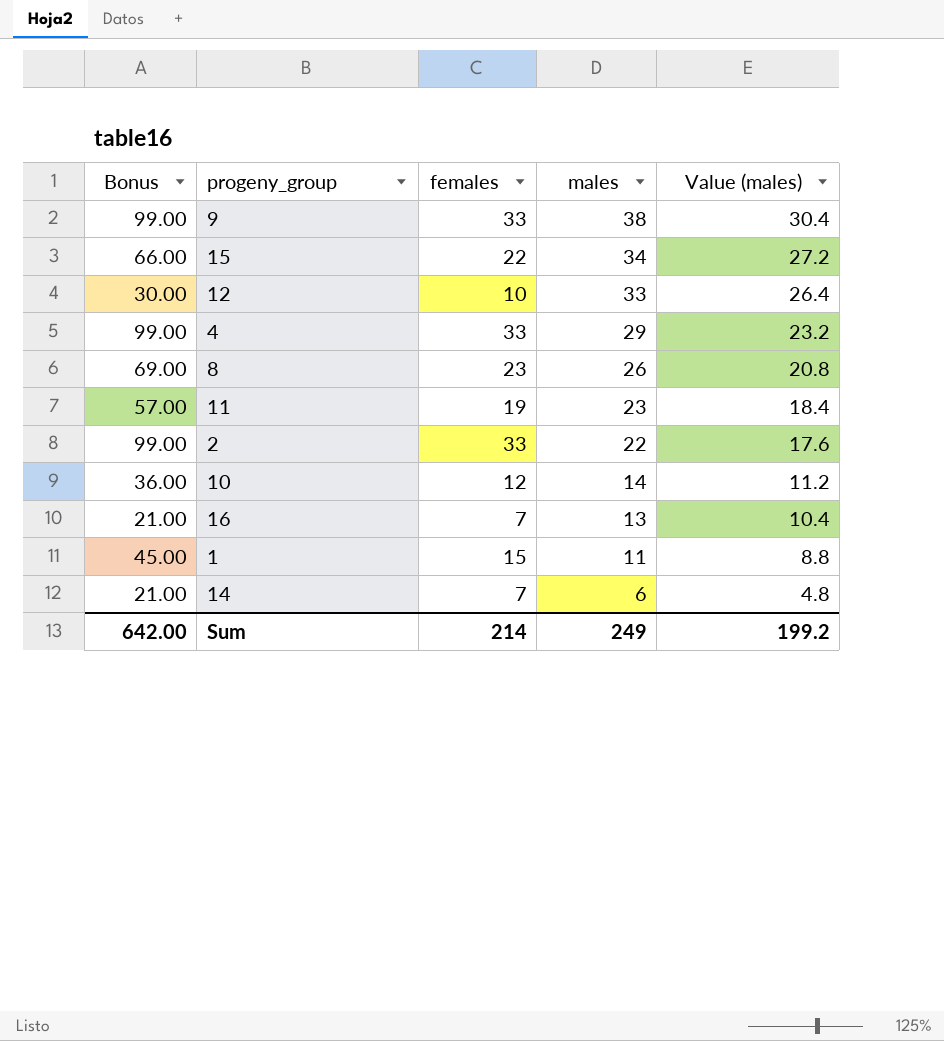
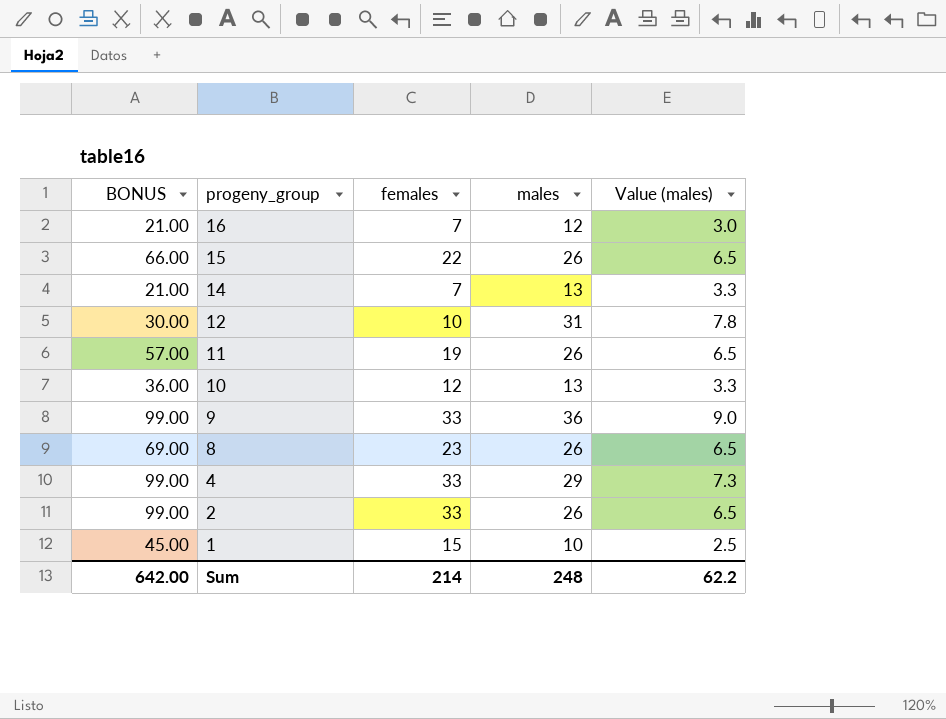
row order: males descending -> progeny_group descending
column name: Bonus -> BONUS
column Value (males) | formula: [males] * 0.8 -> [males] * 0.25
16 | males: 13 -> 12
15 | males: 34 -> 26
14 | males: 6 -> 13
12 | males: 33 -> 31
11 | males: 23 -> 26
10 | males: 14 -> 13
9 | males: 38 -> 36
2 | males: 22 -> 26
1 | males: 11 -> 10
Sum | males: 249 -> 248
Sum | Value (males): 199.2 -> 62.2

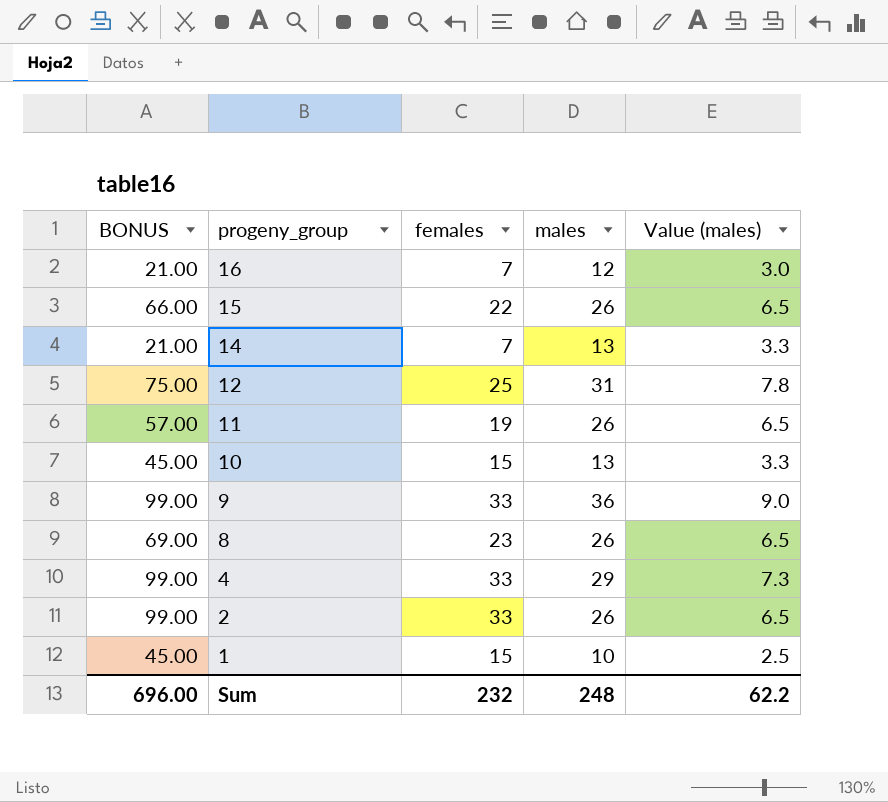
12 | BONUS: 30.00 -> 75.00
12 | females: 10 -> 25
10 | BONUS: 36.00 -> 45.00
10 | females: 12 -> 15
Sum | BONUS: 642.00 -> 696.00
Sum | females: 214 -> 232

